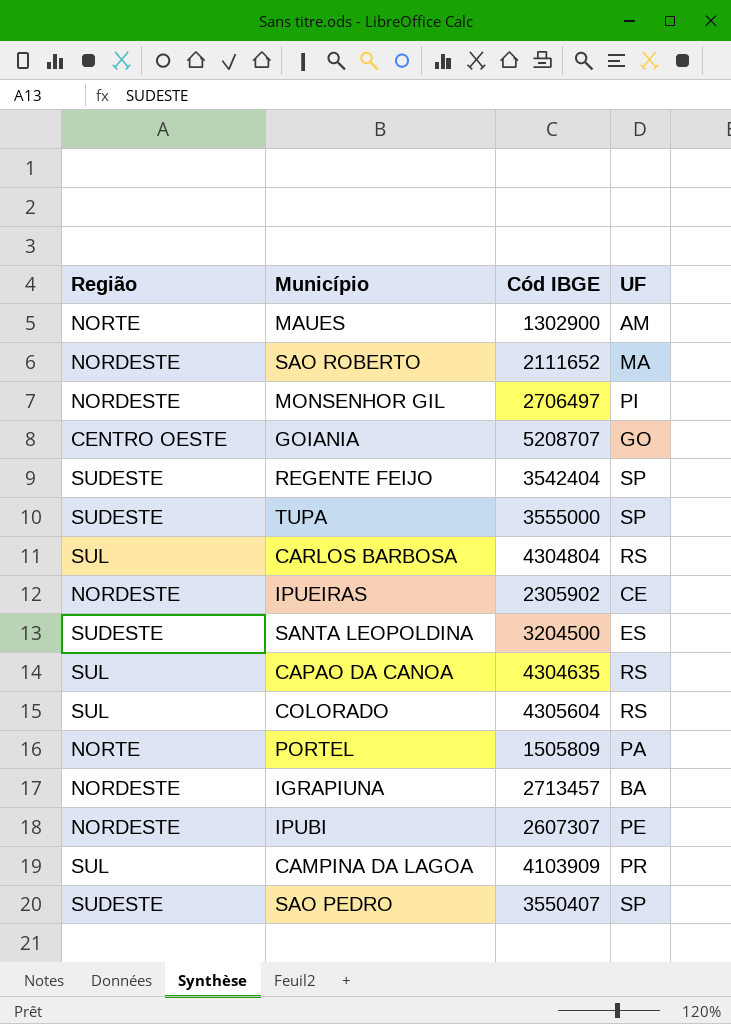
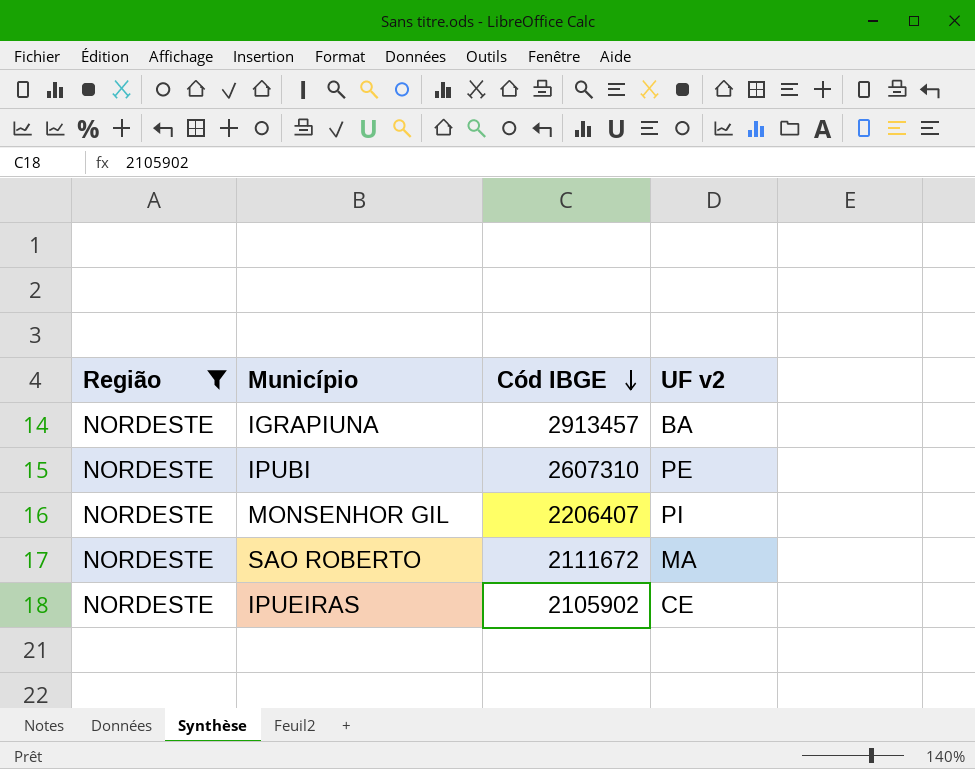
filter: none -> Região = NORDESTE
row order: none -> Cód IBGE descending
column name: UF -> UF v2
IGRAPIUNA | Cód IBGE: 2713457 -> 2913457
IPUBI | Cód IBGE: 2607307 -> 2607310
MONSENHOR GIL | Cód IBGE: 2706497 -> 2206407
SAO ROBERTO | Cód IBGE: 2111652 -> 2111672
IPUEIRAS | Cód IBGE: 2305902 -> 2105902

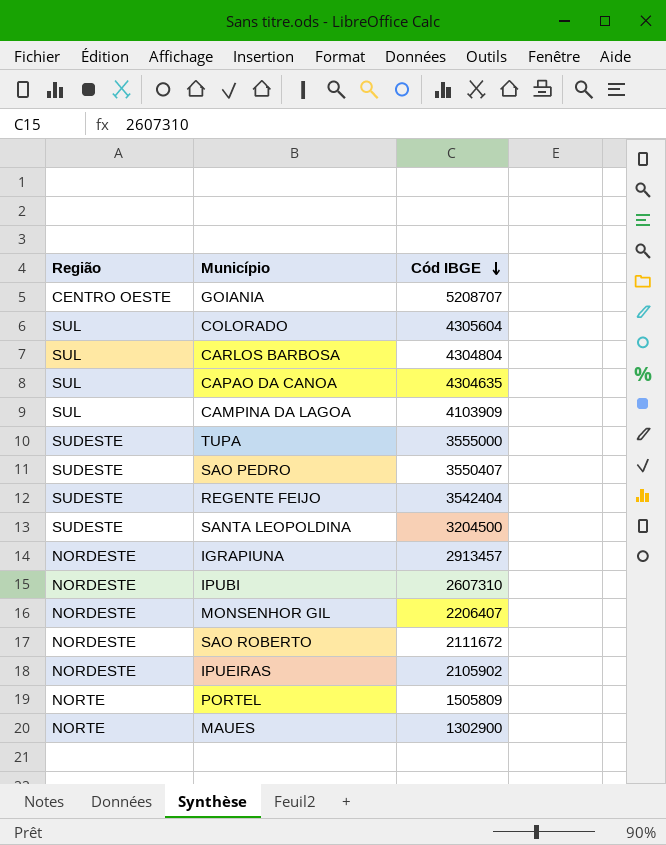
filter: Região = NORDESTE -> none
column UF v2 | position: 4 -> none

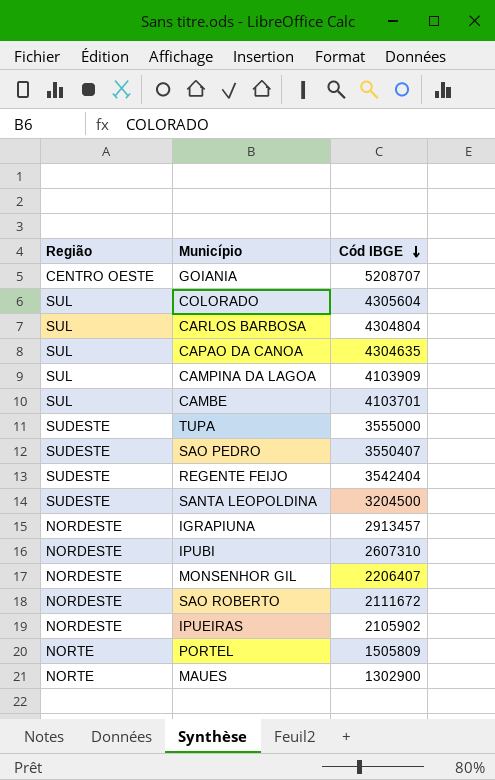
row CAMBE: none -> SUL | 4103701

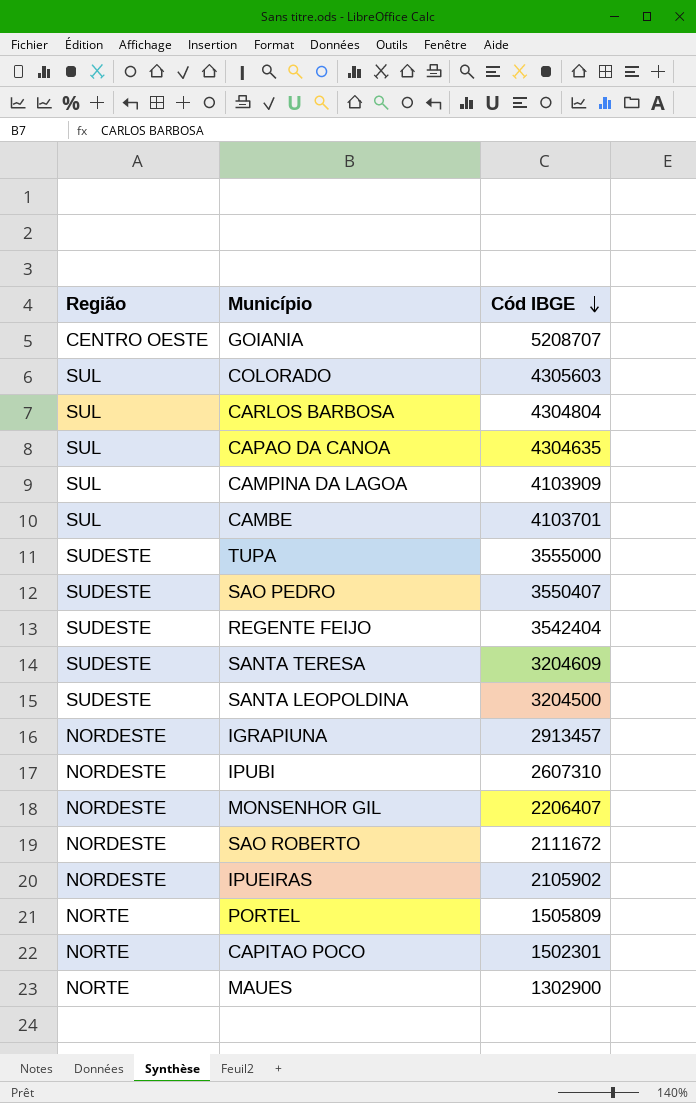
COLORADO | Cód IBGE: 4305604 -> 4305603
row SANTA TERESA: none -> SUDESTE | 3204609
row CAPITAO POCO: none -> NORTE | 1502301

